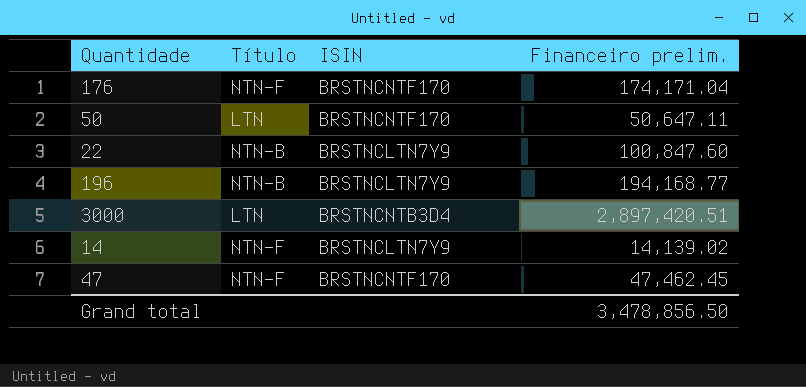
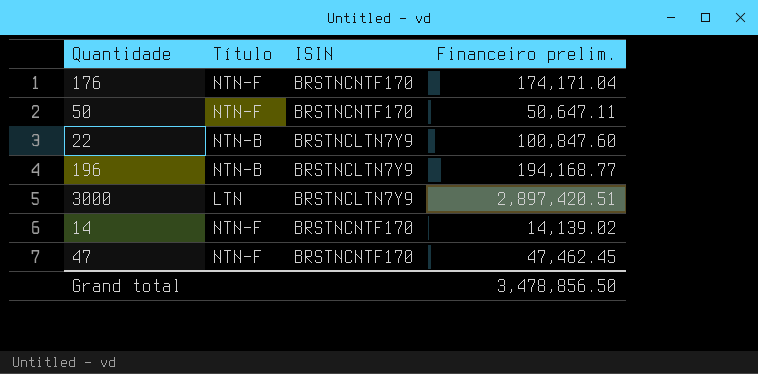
50 | Título: LTN -> NTN-F
3000 | ISIN: BRSTNCNTB3D4 -> BRSTNCLTN7Y9
14 | ISIN: BRSTNCLTN7Y9 -> BRSTNCNTF170

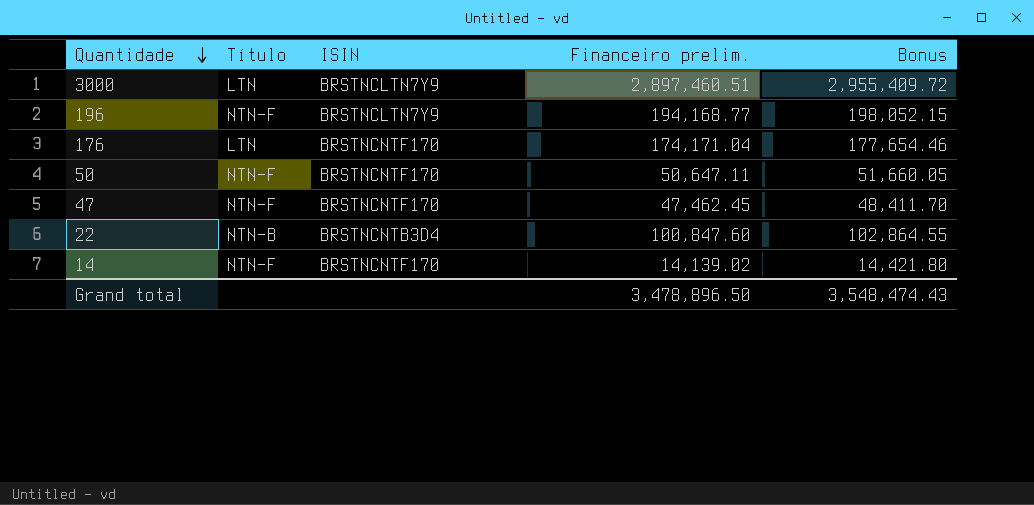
row order: none -> Quantidade descending
column Bonus | formula: none -> [Financeiro prelim.] * 1.02
3000 | Financeiro prelim.: 2,897,420.51 -> 2,897,460.51
196 | Título: NTN-B -> NTN-F
176 | Título: NTN-F -> LTN
22 | ISIN: BRSTNCLTN7Y9 -> BRSTNCNTB3D4
Grand total | Financeiro prelim.: 3,478,856.50 -> 3,478,896.50

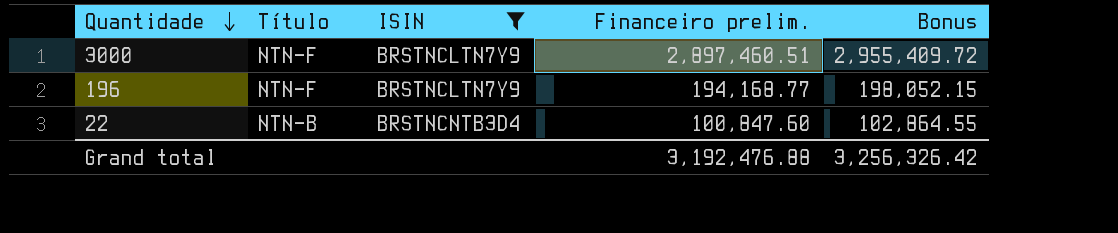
filter: none -> ISIN != BRSTNCNTF170
3000 | Título: LTN -> NTN-F
Grand total | Financeiro prelim.: 3,478,896.50 -> 3,192,476.88
Grand total | Bonus: 3,548,474.43 -> 3,256,326.42

